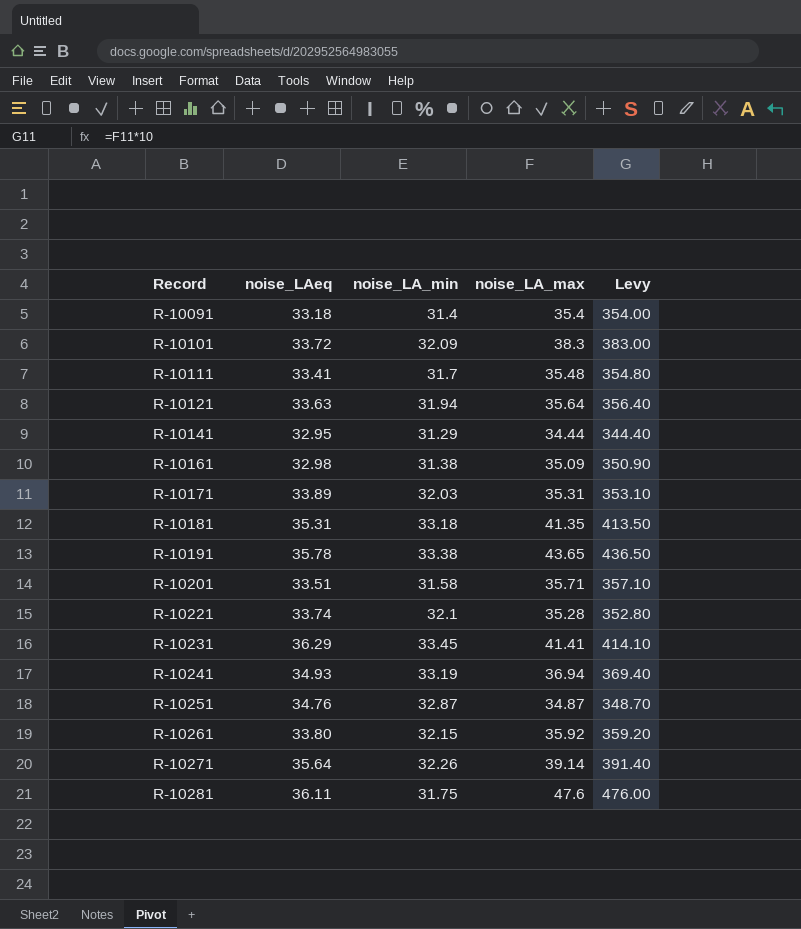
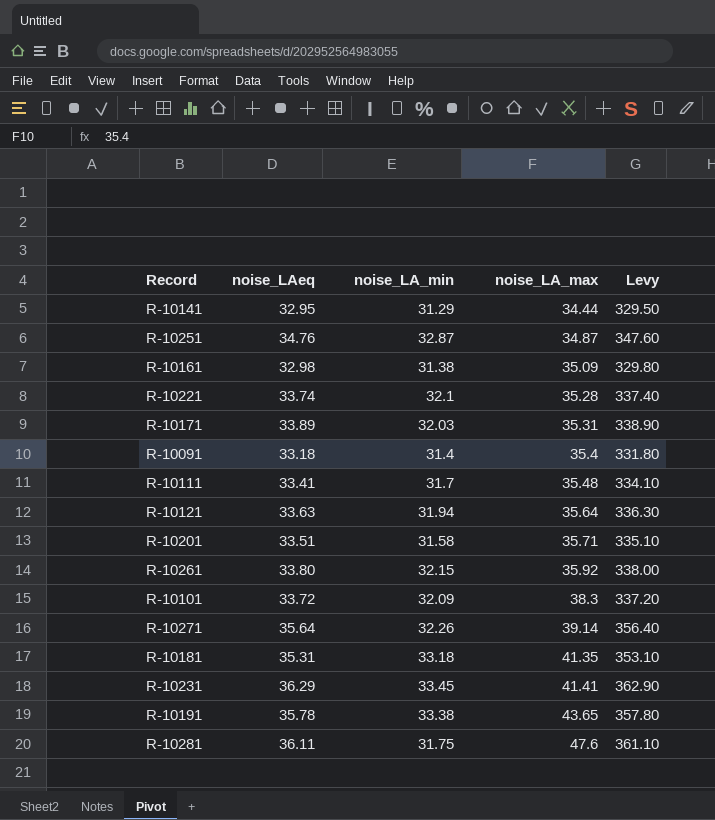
row order: Record ascending -> noise_LA_max ascending
column Levy | formula: [noise_LA_max] * 10 -> [noise_LAeq] * 10
row R-10241: 34.93 | 33.19 | 36.94 | 369.40 -> none

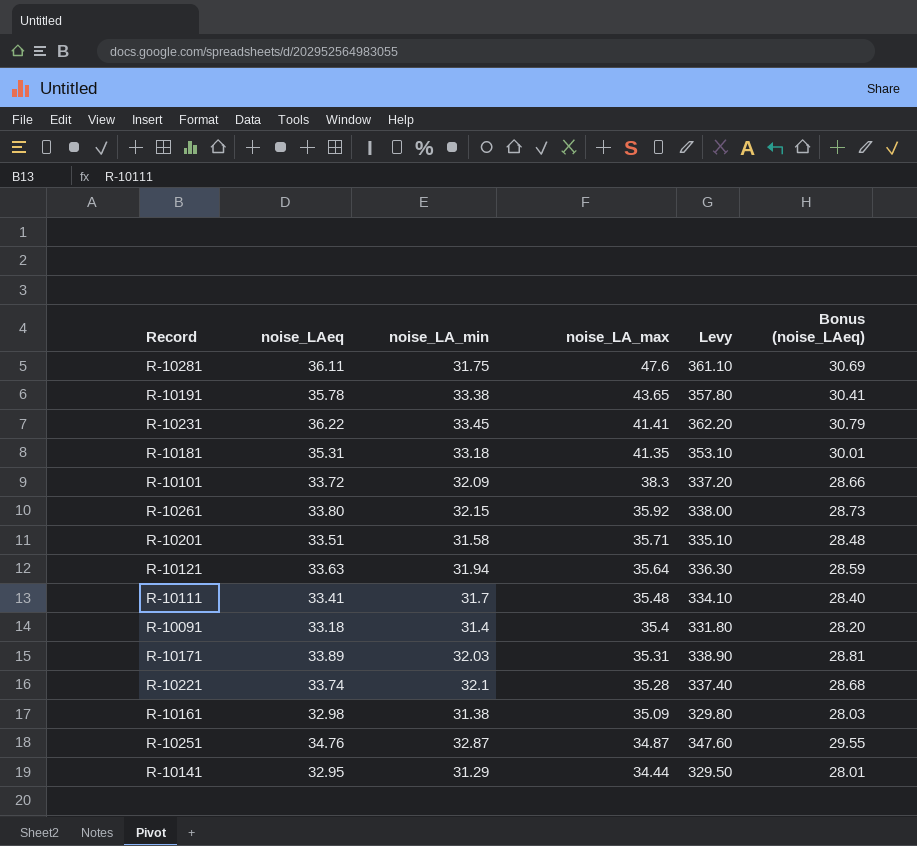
row order: noise_LA_max ascending -> noise_LA_max descending
column Bonus (noise_LAeq) | formula: none -> [noise_LAeq] * 0.85
row R-10271: 35.64 | 32.26 | 39.14 | 356.40 -> none
R-10231 | noise_LAeq: 36.29 -> 36.22
R-10231 | Levy: 362.90 -> 362.20

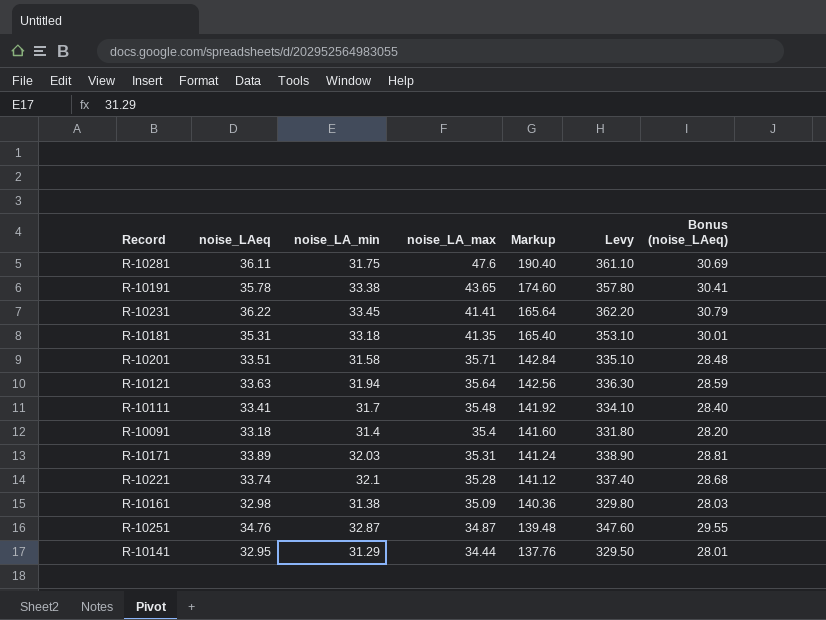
column Markup | formula: none -> [noise_LA_max] * 4
row R-10101: 33.72 | 32.09 | 38.3 | 337.20 | 28.66 -> none
row R-10261: 33.80 | 32.15 | 35.92 | 338.00 | 28.73 -> none

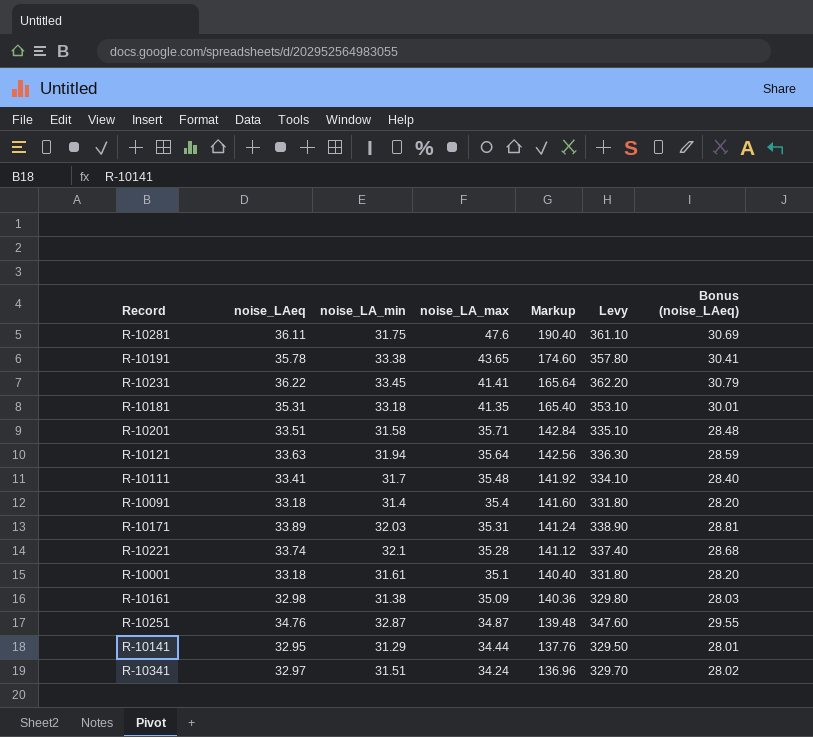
row R-10001: none -> 33.18 | 31.61 | 35.1 | 140.40 | 331.80 | 28.20
row R-10341: none -> 32.97 | 31.51 | 34.24 | 136.96 | 329.70 | 28.02

